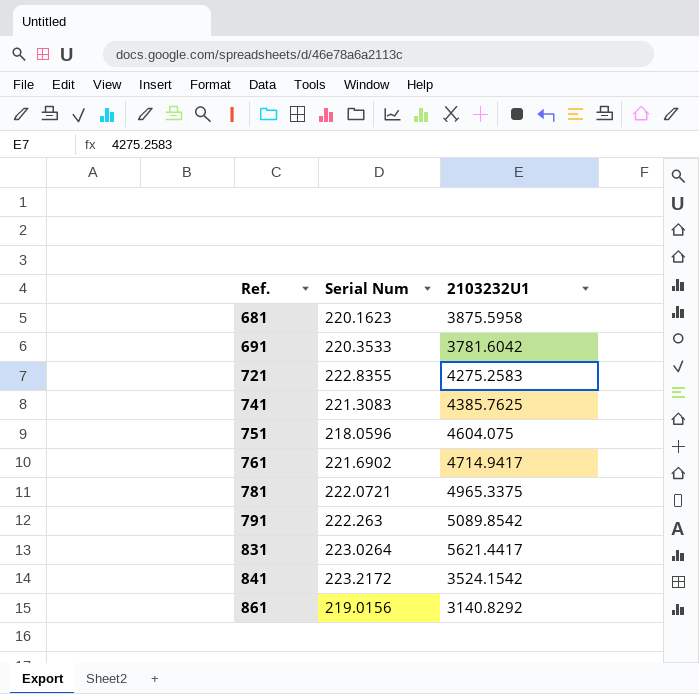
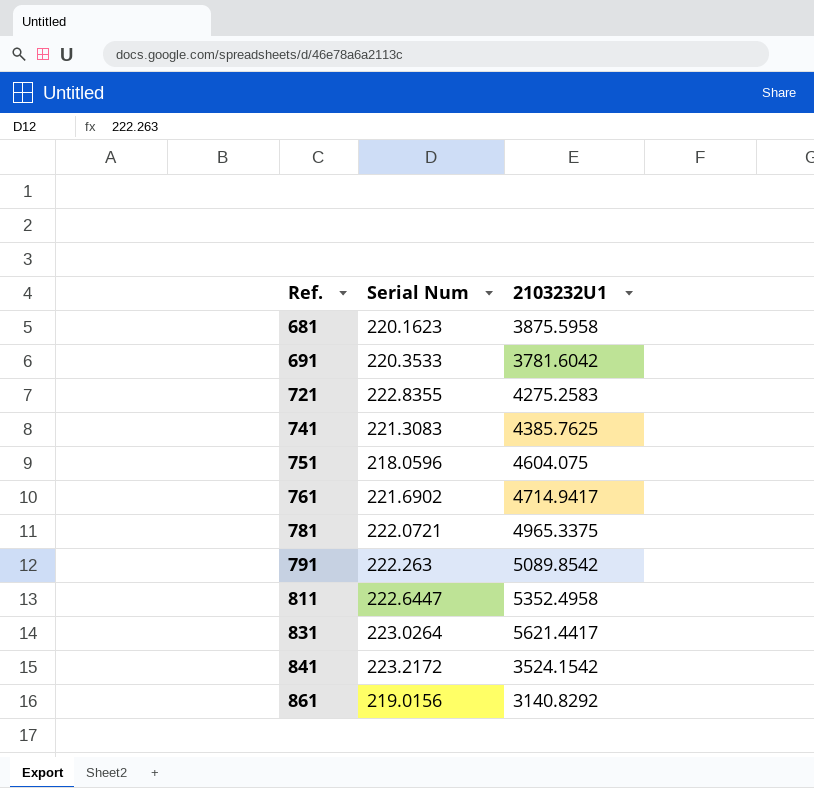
row 811: none -> 222.6447 | 5352.4958

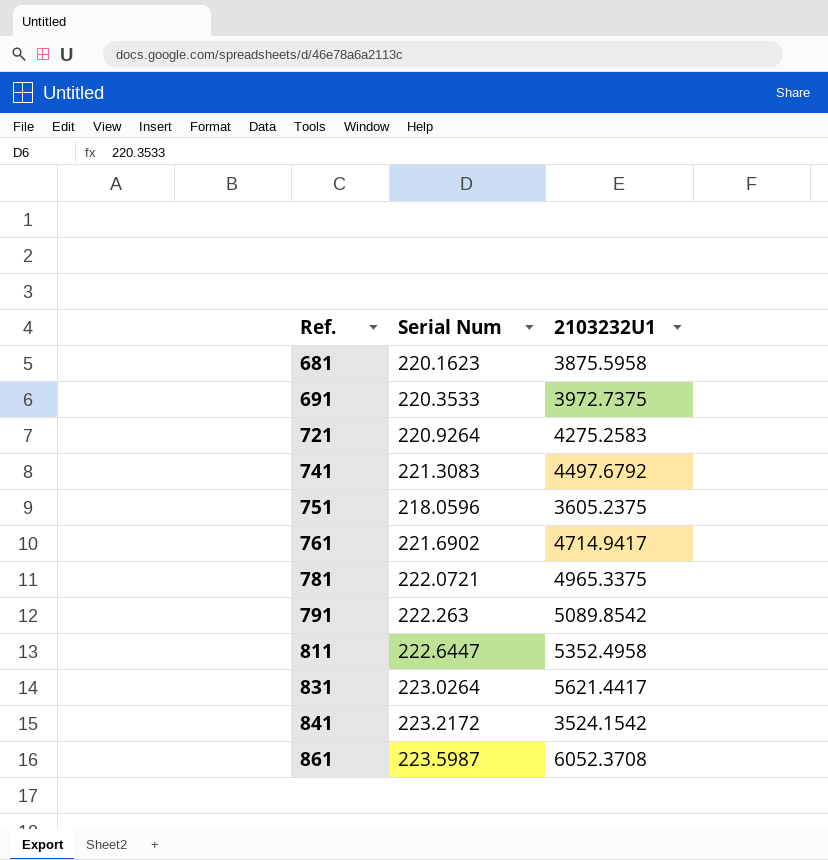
691 | 2103232U1: 3781.6042 -> 3972.7375
721 | Serial Num: 222.8355 -> 220.9264
741 | 2103232U1: 4385.7625 -> 4497.6792
751 | 2103232U1: 4604.075 -> 3605.2375
861 | Serial Num: 219.0156 -> 223.5987
861 | 2103232U1: 3140.8292 -> 6052.3708

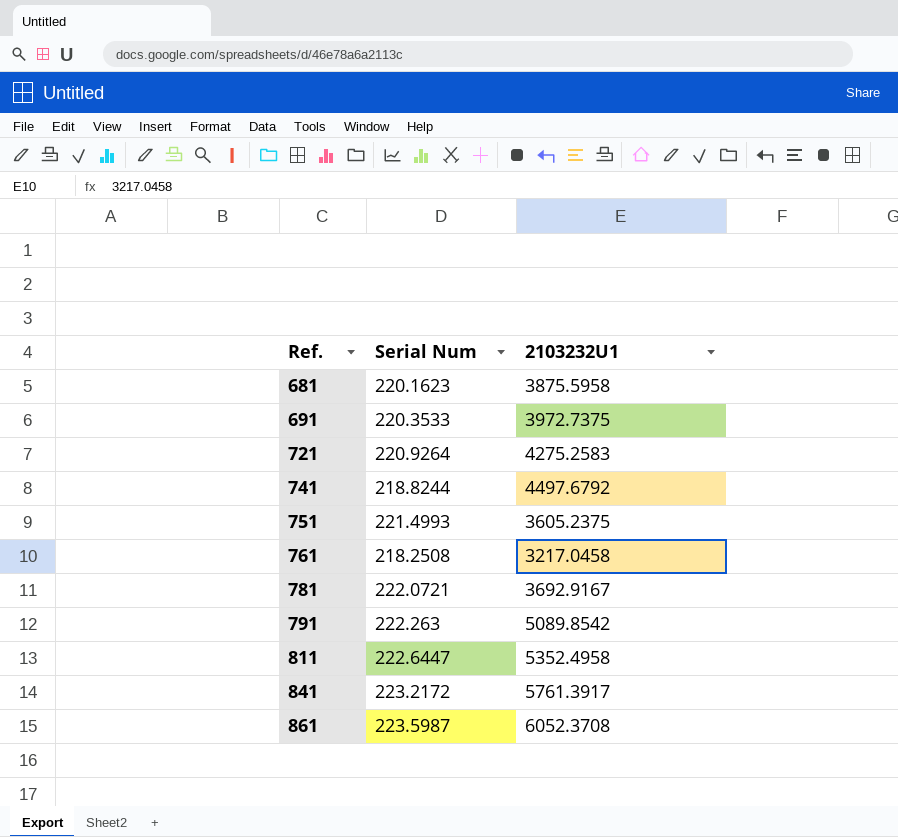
row 831: 223.0264 | 5621.4417 -> none
741 | Serial Num: 221.3083 -> 218.8244
751 | Serial Num: 218.0596 -> 221.4993
761 | Serial Num: 221.6902 -> 218.2508
761 | 2103232U1: 4714.9417 -> 3217.0458
781 | 2103232U1: 4965.3375 -> 3692.9167
841 | 2103232U1: 3524.1542 -> 5761.3917

